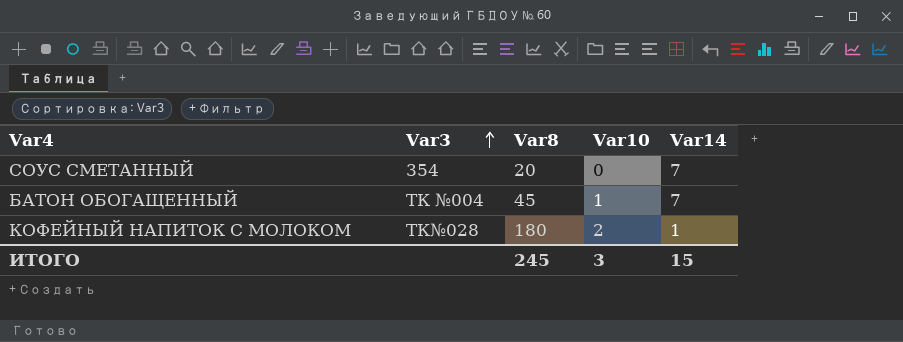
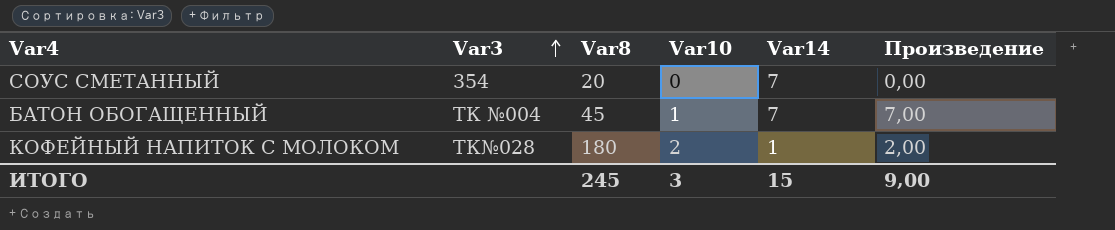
column Произведение | formula: none -> [Var10] * [Var14]

